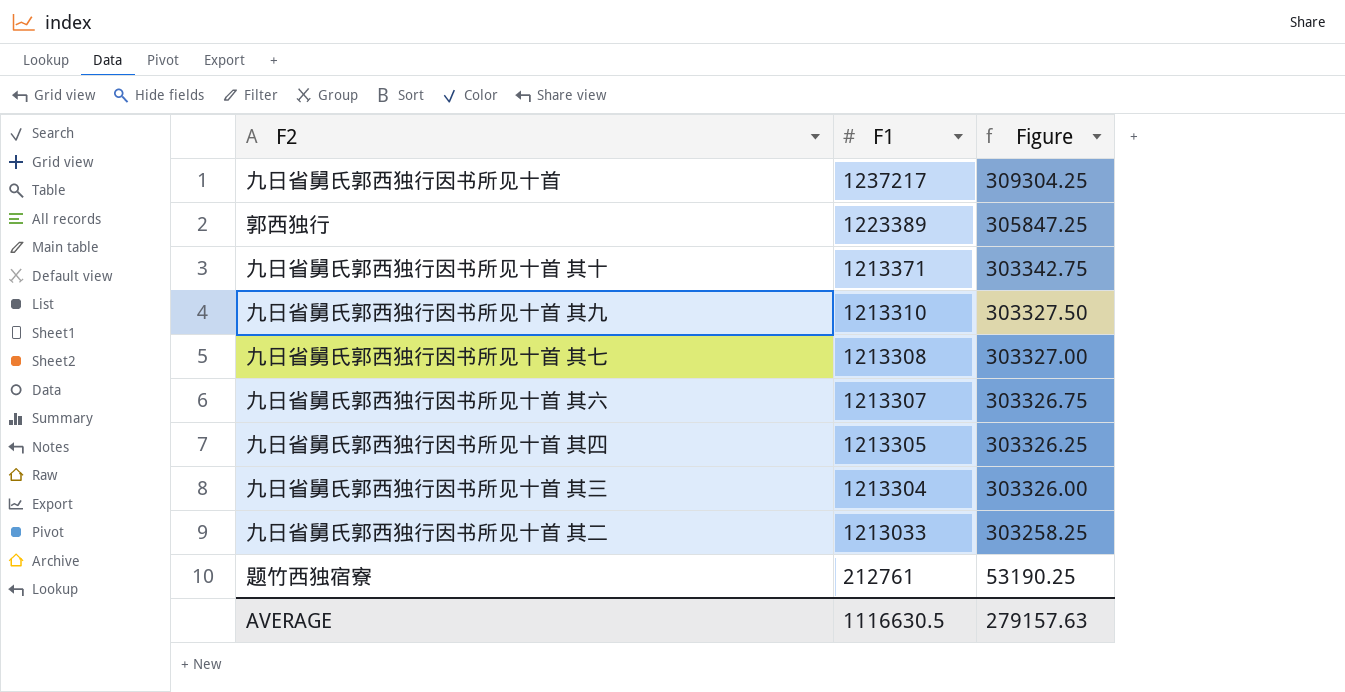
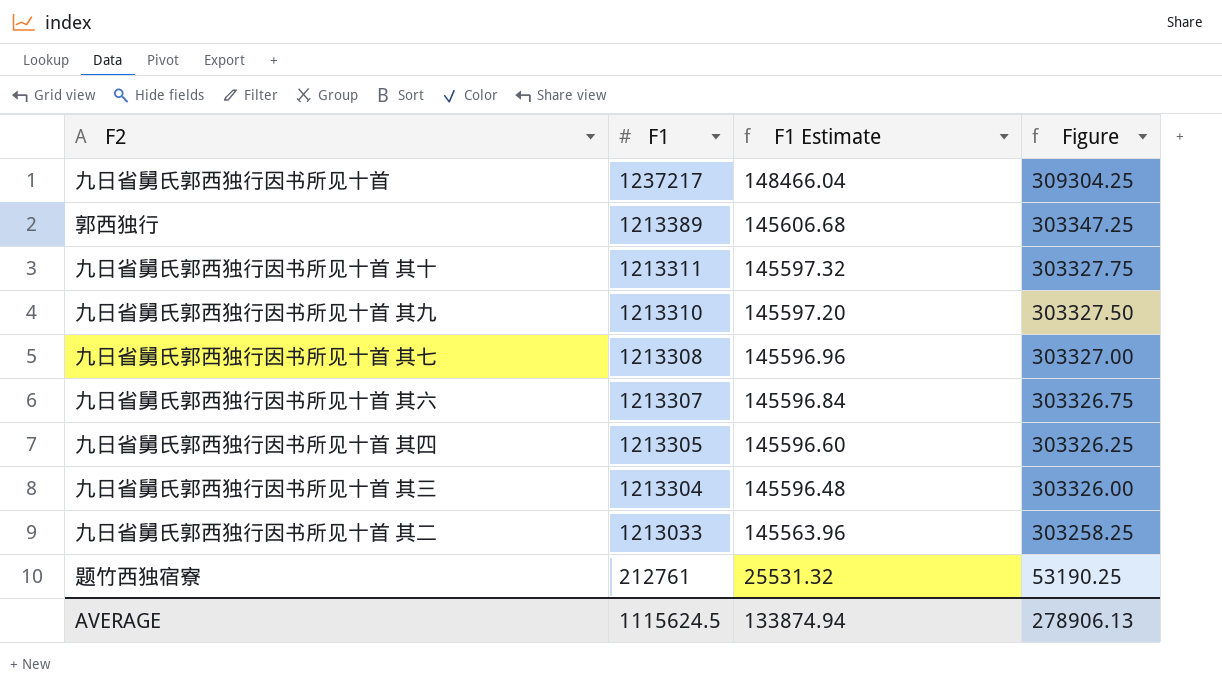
column F1 Estimate | formula: none -> [F1] * 0.12
郭西独行 | F1: 1223389 -> 1213389
郭西独行 | Figure: 305847.25 -> 303347.25
九日省舅氏郭西独行因书所见十首 其十 | F1: 1213371 -> 1213311
九日省舅氏郭西独行因书所见十首 其十 | Figure: 303342.75 -> 303327.75
AVERAGE | F1: 1116630.5 -> 1115624.5
AVERAGE | Figure: 279157.63 -> 278906.13

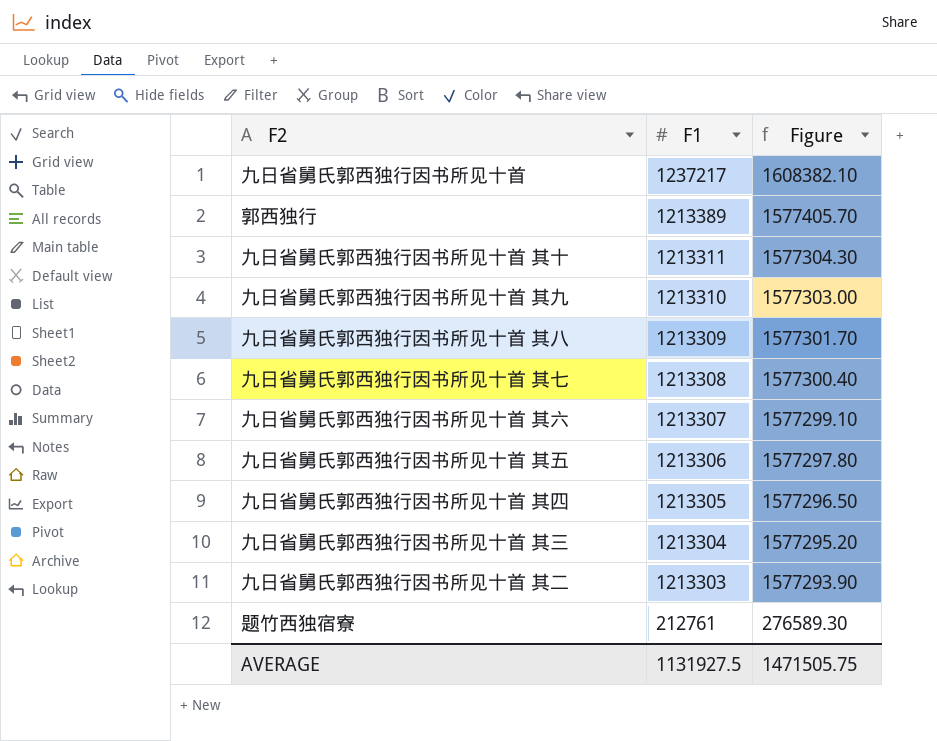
column F1 Estimate | formula: [F1] * 0.12 -> none
column Figure | formula: [F1] * 0.25 -> [F1] * 1.3
row 九日省舅氏郭西独行因书所见十首 其八: none -> 1213309 | 1577301.70
row 九日省舅氏郭西独行因书所见十首 其五: none -> 1213306 | 1577297.80
九日省舅氏郭西独行因书所见十首 其二 | F1: 1213033 -> 1213303
AVERAGE | F1: 1115624.5 -> 1131927.5
AVERAGE | Figure: 278906.13 -> 1471505.75

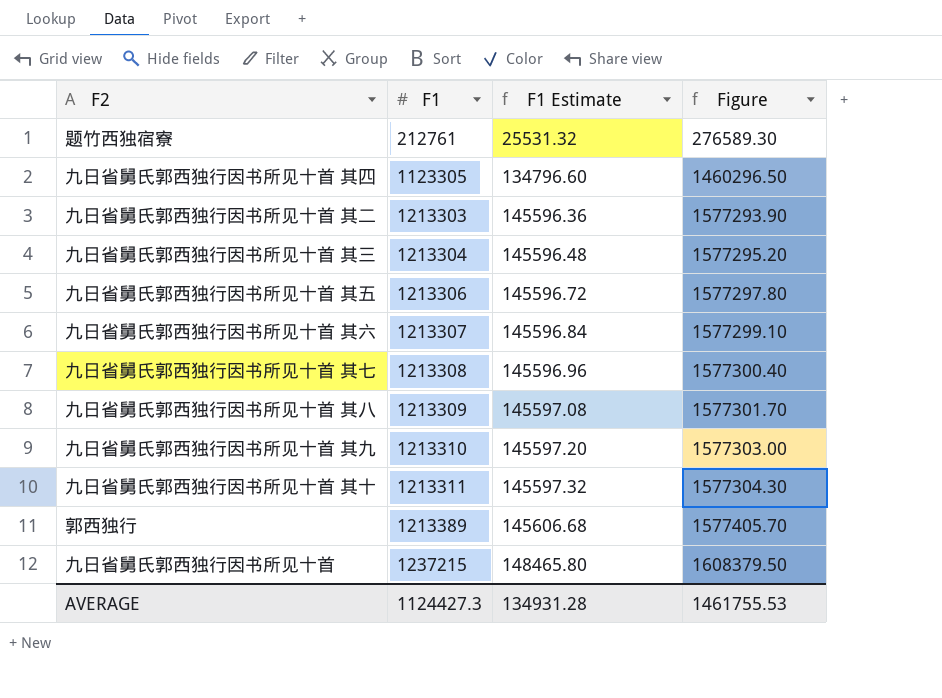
row order: F1 descending -> F1 ascending
column F1 Estimate | formula: none -> [F1] * 0.12
九日省舅氏郭西独行因书所见十首 其四 | F1: 1213305 -> 1123305
九日省舅氏郭西独行因书所见十首 其四 | Figure: 1577296.50 -> 1460296.50
九日省舅氏郭西独行因书所见十首 | F1: 1237217 -> 1237215
九日省舅氏郭西独行因书所见十首 | Figure: 1608382.10 -> 1608379.50
AVERAGE | F1: 1131927.5 -> 1124427.3
AVERAGE | Figure: 1471505.75 -> 1461755.53

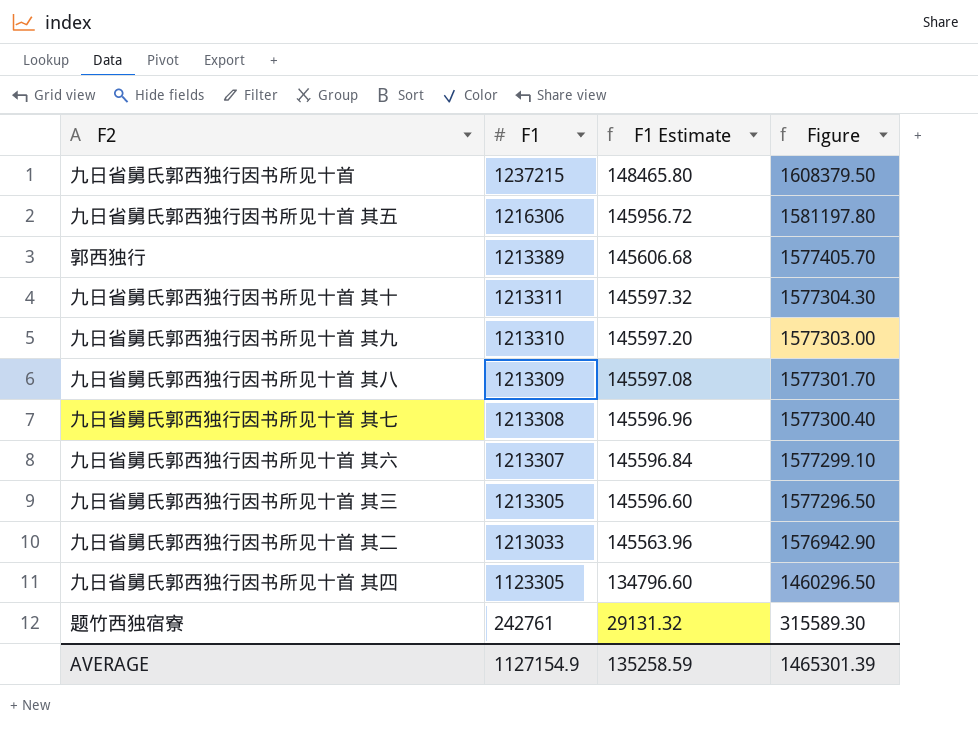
row order: F1 ascending -> F1 descending
九日省舅氏郭西独行因书所见十首 其五 | F1: 1213306 -> 1216306
九日省舅氏郭西独行因书所见十首 其五 | F1 Estimate: 145596.72 -> 145956.72
九日省舅氏郭西独行因书所见十首 其五 | Figure: 1577297.80 -> 1581197.80
九日省舅氏郭西独行因书所见十首 其三 | F1: 1213304 -> 1213305
九日省舅氏郭西独行因书所见十首 其三 | F1 Estimate: 145596.48 -> 145596.60
九日省舅氏郭西独行因书所见十首 其三 | Figure: 1577295.20 -> 1577296.50
九日省舅氏郭西独行因书所见十首 其二 | F1: 1213303 -> 1213033
九日省舅氏郭西独行因书所见十首 其二 | F1 Estimate: 145596.36 -> 145563.96
九日省舅氏郭西独行因书所见十首 其二 | Figure: 1577293.90 -> 1576942.90
题竹西独宿寮 | F1: 212761 -> 242761
题竹西独宿寮 | F1 Estimate: 25531.32 -> 29131.32
题竹西独宿寮 | Figure: 276589.30 -> 315589.30
AVERAGE | F1: 1124427.3 -> 1127154.9
AVERAGE | F1 Estimate: 134931.28 -> 135258.59
AVERAGE | Figure: 1461755.53 -> 1465301.39

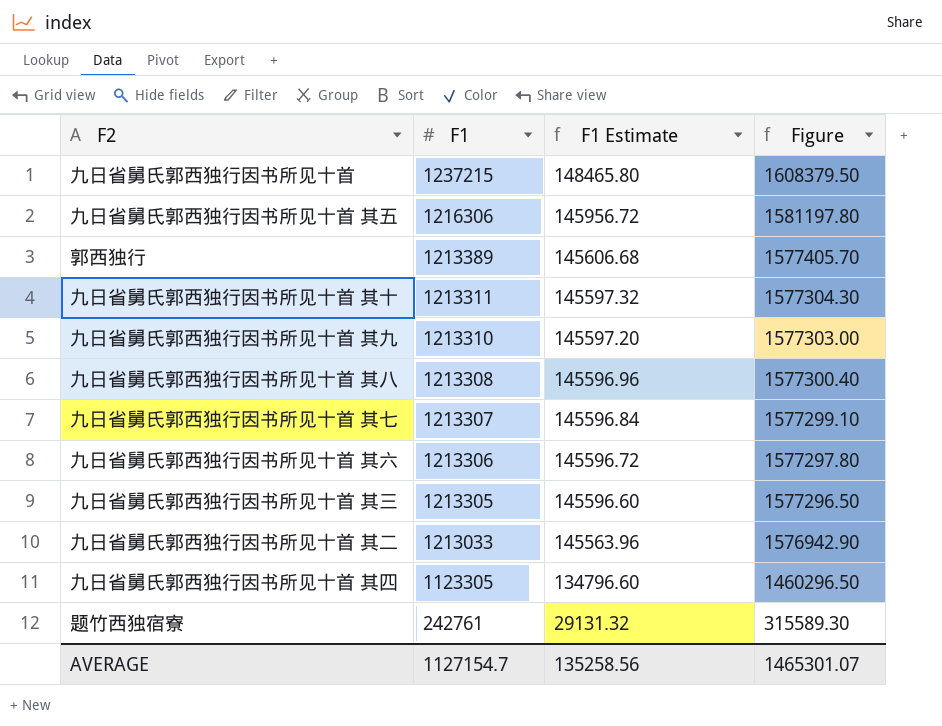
九日省舅氏郭西独行因书所见十首 其八 | F1: 1213309 -> 1213308
九日省舅氏郭西独行因书所见十首 其八 | F1 Estimate: 145597.08 -> 145596.96
九日省舅氏郭西独行因书所见十首 其八 | Figure: 1577301.70 -> 1577300.40
九日省舅氏郭西独行因书所见十首 其七 | F1: 1213308 -> 1213307
九日省舅氏郭西独行因书所见十首 其七 | F1 Estimate: 145596.96 -> 145596.84
九日省舅氏郭西独行因书所见十首 其七 | Figure: 1577300.40 -> 1577299.10
九日省舅氏郭西独行因书所见十首 其六 | F1: 1213307 -> 1213306
九日省舅氏郭西独行因书所见十首 其六 | F1 Estimate: 145596.84 -> 145596.72
九日省舅氏郭西独行因书所见十首 其六 | Figure: 1577299.10 -> 1577297.80
AVERAGE | F1: 1127154.9 -> 1127154.7
AVERAGE | F1 Estimate: 135258.59 -> 135258.56
AVERAGE | Figure: 1465301.39 -> 1465301.07

